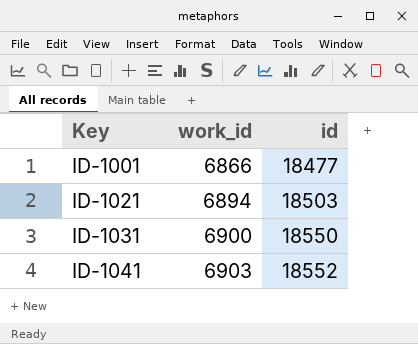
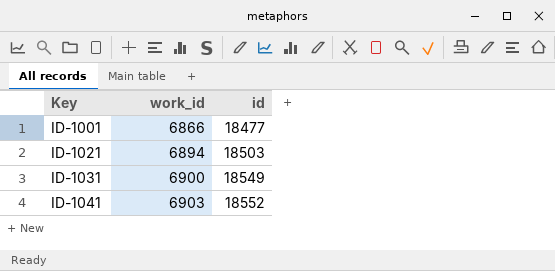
ID-1031 | id: 18550 -> 18549

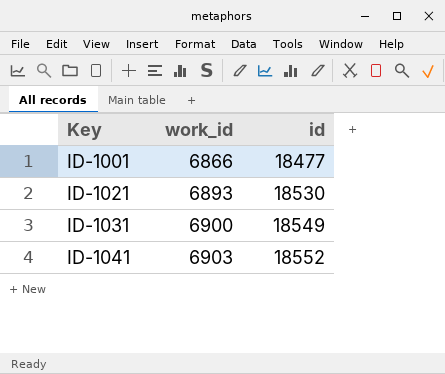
ID-1021 | work_id: 6894 -> 6893
ID-1021 | id: 18503 -> 18530

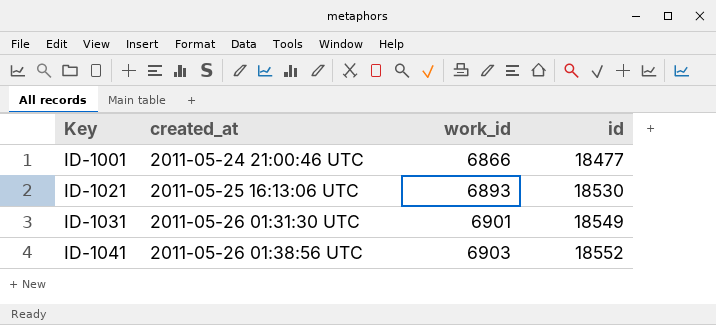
column created_at | position: none -> 2
ID-1031 | work_id: 6900 -> 6901

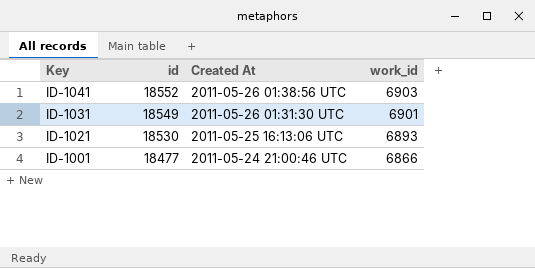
row order: Key ascending -> Key descending
column id | position: 4 -> 2
column name: created_at -> Created At

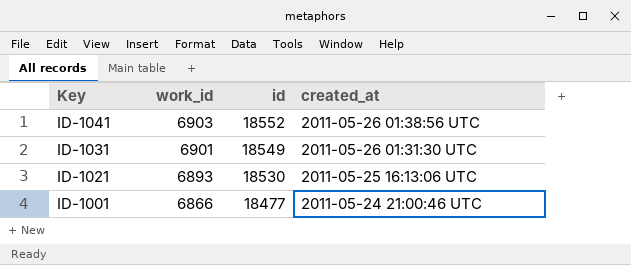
column work_id | position: 4 -> 2
column name: Created At -> created_at

